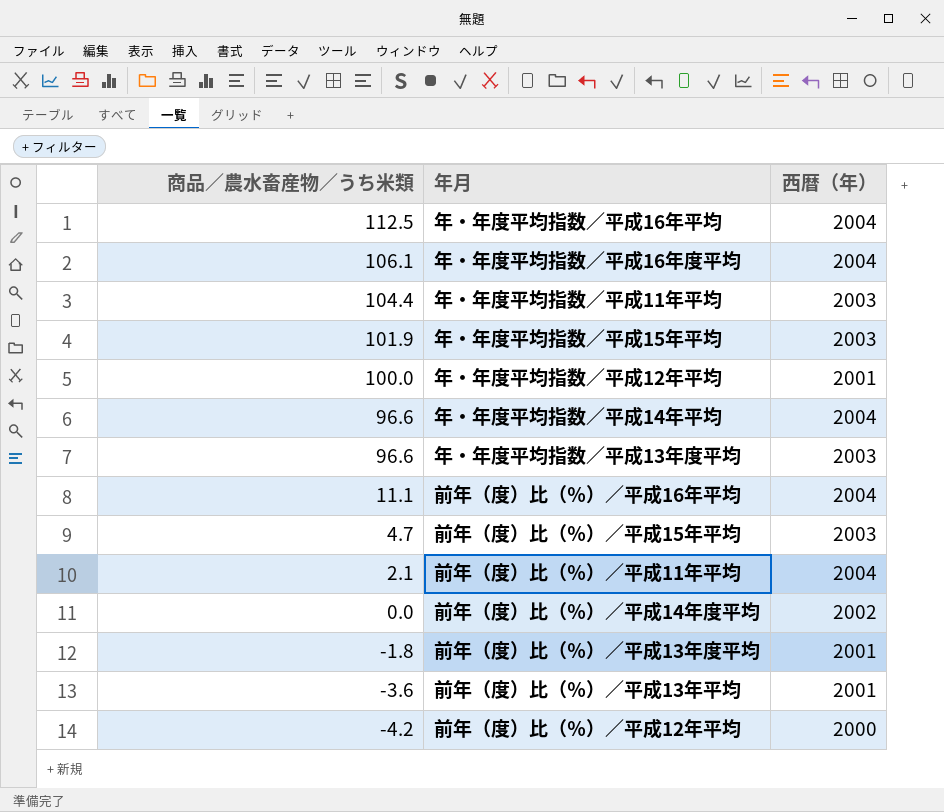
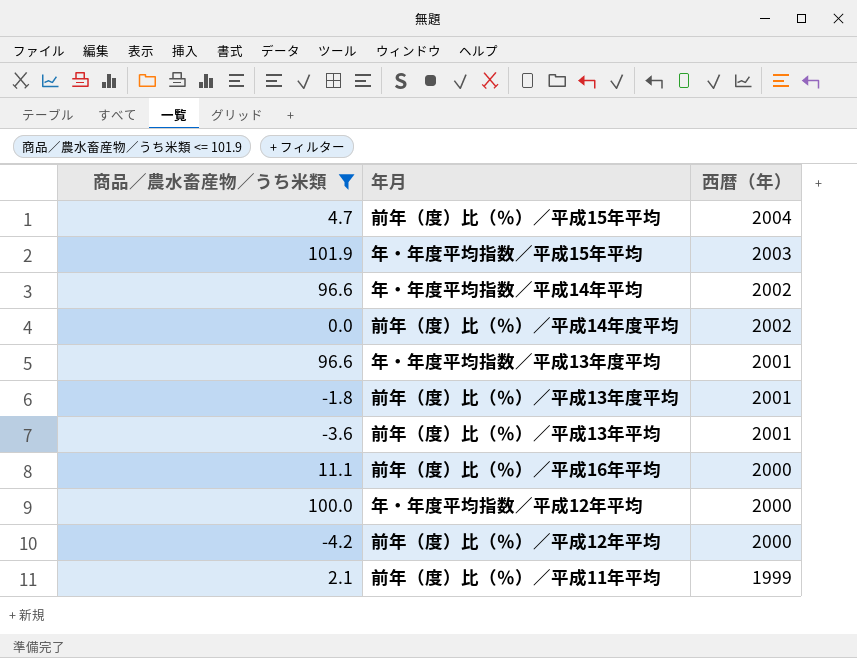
filter: none -> 商品／農水畜産物／うち米類 <= 101.9
row order: 商品／農水畜産物／うち米類 descending -> 西暦（年） descending
前年（度）比（％）／平成15年平均 | 西暦（年）: 2003 -> 2004
年・年度平均指数／平成14年平均 | 西暦（年）: 2004 -> 2002
年・年度平均指数／平成13年度平均 | 西暦（年）: 2003 -> 2001
前年（度）比（％）／平成16年平均 | 西暦（年）: 2004 -> 2000
年・年度平均指数／平成12年平均 | 西暦（年）: 2001 -> 2000
前年（度）比（％）／平成11年平均 | 西暦（年）: 2004 -> 1999

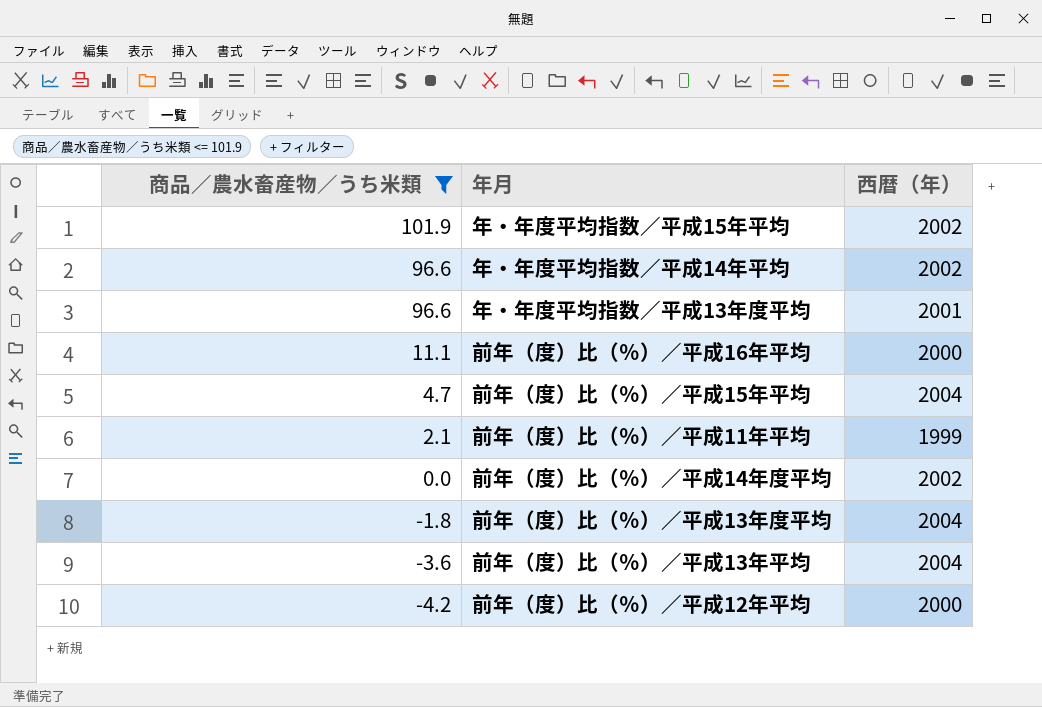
row order: 西暦（年） descending -> 商品／農水畜産物／うち米類 descending
row 年・年度平均指数／平成12年平均: 100.0 | 2000 -> none
年・年度平均指数／平成15年平均 | 西暦（年）: 2003 -> 2002
前年（度）比（％）／平成13年度平均 | 西暦（年）: 2001 -> 2004
前年（度）比（％）／平成13年平均 | 西暦（年）: 2001 -> 2004

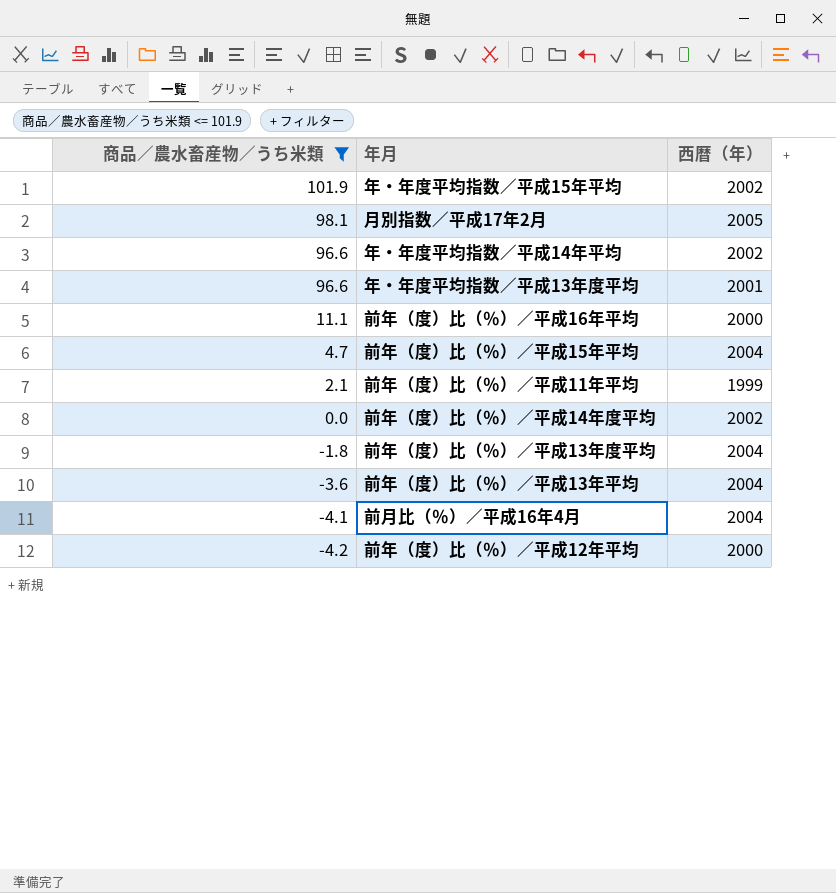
row 月別指数／平成17年2月: none -> 98.1 | 2005
row 前月比（％）／平成16年4月: none -> -4.1 | 2004

